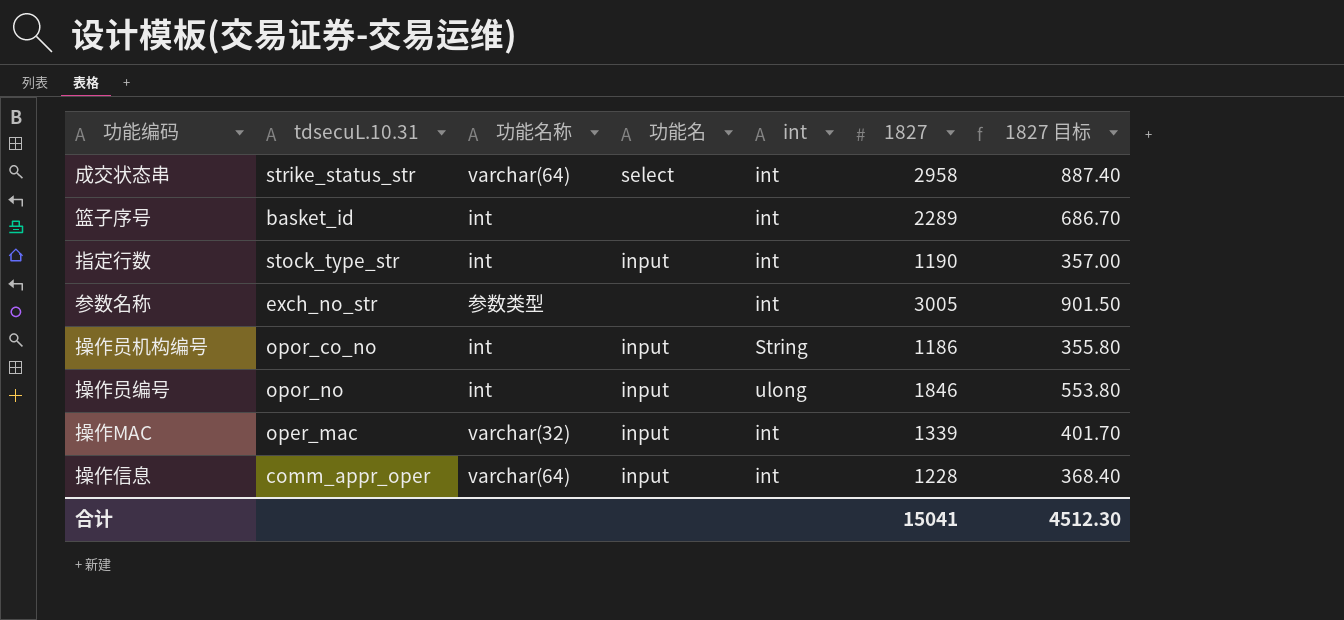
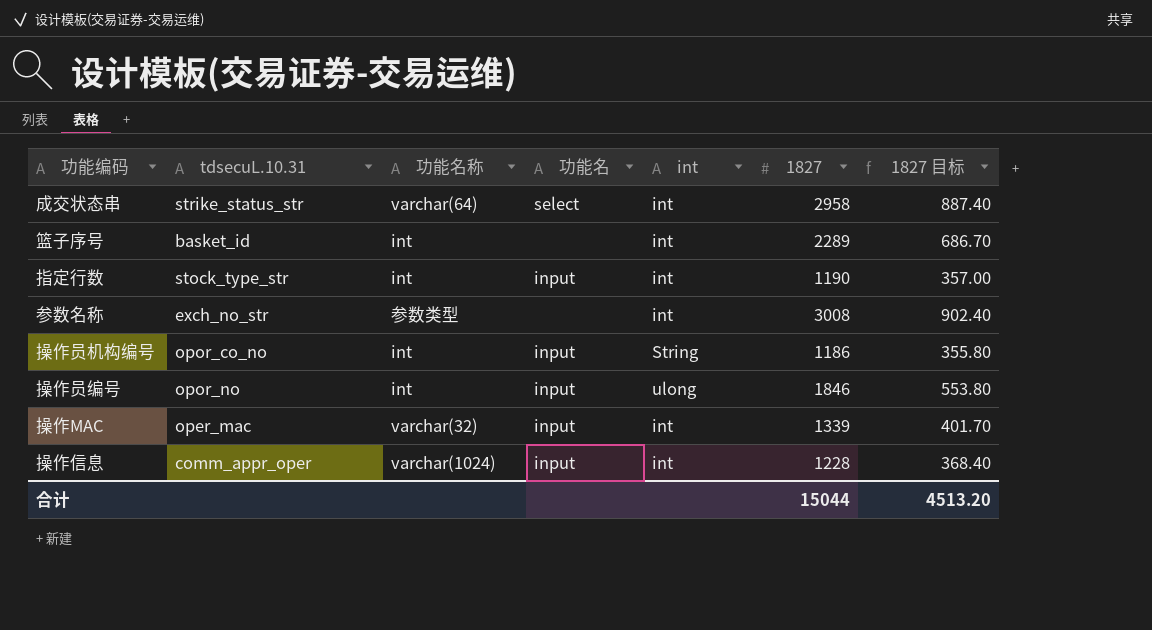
参数名称 | 1827: 3005 -> 3008
参数名称 | 1827 目标: 901.50 -> 902.40
操作信息 | 功能名称: varchar(64) -> varchar(1024)
合计 | 1827: 15041 -> 15044
合计 | 1827 目标: 4512.30 -> 4513.20

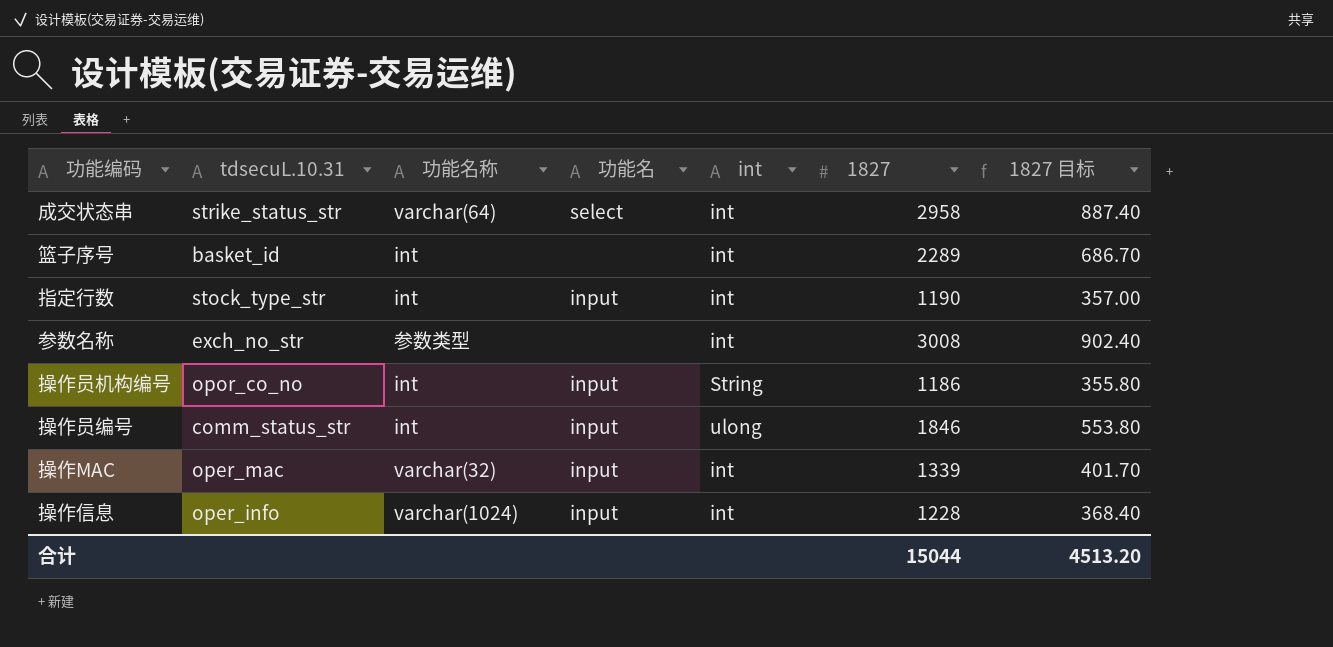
操作员编号 | tdsecuL.10.31: opor_no -> comm_status_str
操作信息 | tdsecuL.10.31: comm_appr_oper -> oper_info

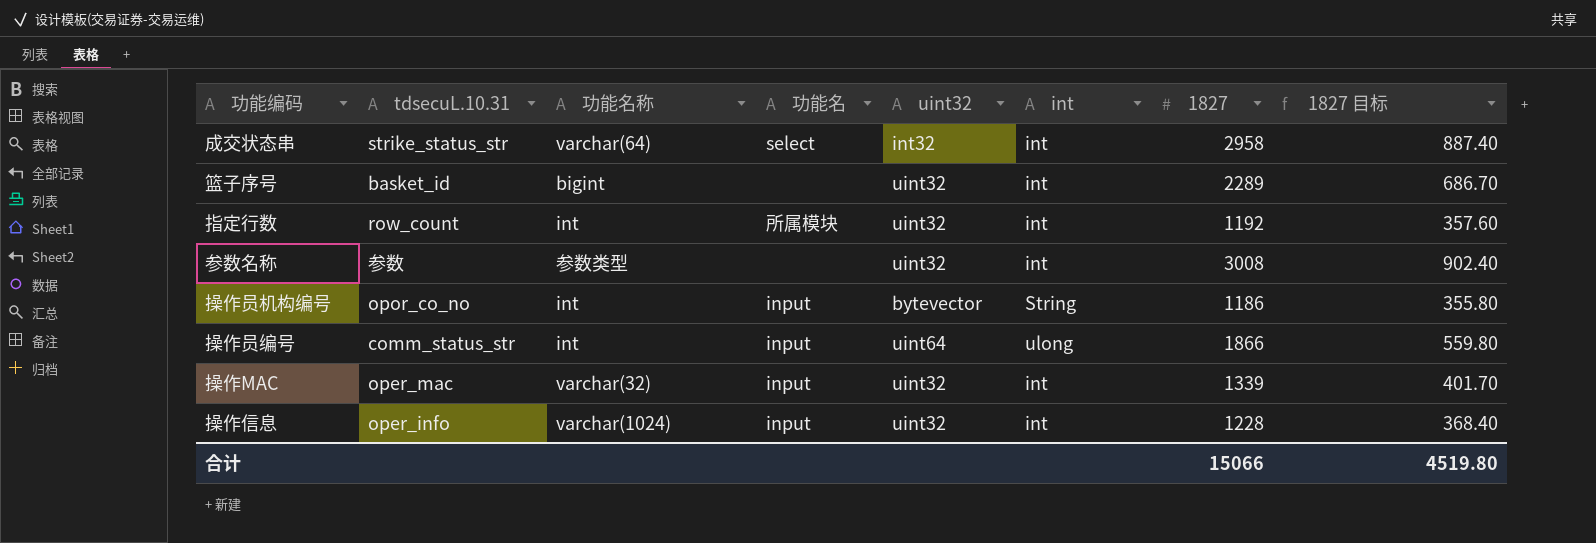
column uint32 | position: none -> 5
篮子序号 | 功能名称: int -> bigint
指定行数 | tdsecuL.10.31: stock_type_str -> row_count
指定行数 | 功能名: input -> 所属模块
指定行数 | 1827: 1190 -> 1192
指定行数 | 1827 目标: 357.00 -> 357.60
参数名称 | tdsecuL.10.31: exch_no_str -> 参数
操作员编号 | 1827: 1846 -> 1866
操作员编号 | 1827 目标: 553.80 -> 559.80
合计 | 1827: 15044 -> 15066
合计 | 1827 目标: 4513.20 -> 4519.80

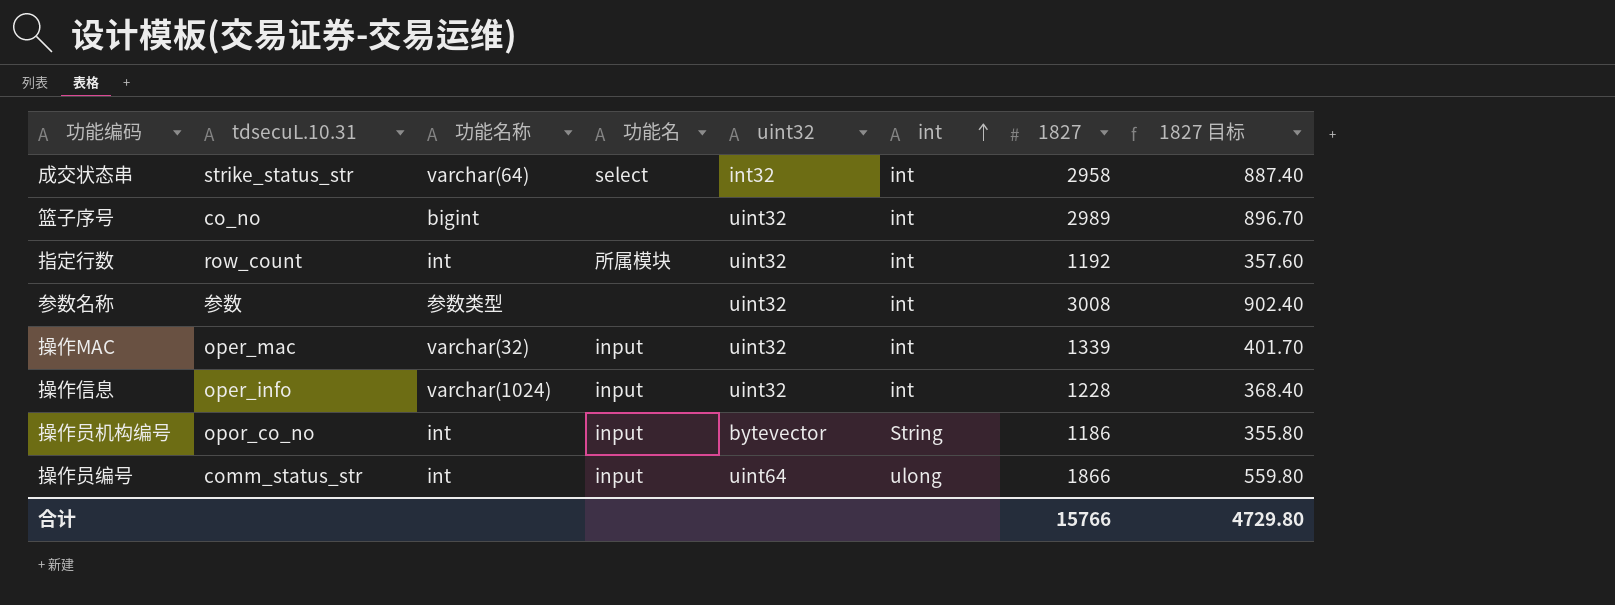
row order: none -> int ascending
篮子序号 | tdsecuL.10.31: basket_id -> co_no
篮子序号 | 1827: 2289 -> 2989
篮子序号 | 1827 目标: 686.70 -> 896.70
合计 | 1827: 15066 -> 15766
合计 | 1827 目标: 4519.80 -> 4729.80

